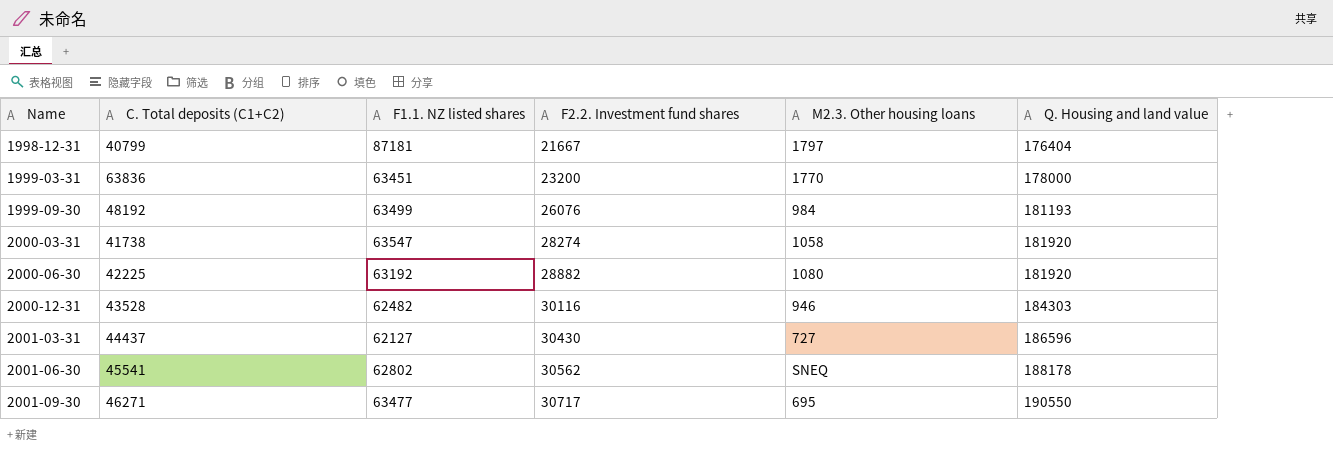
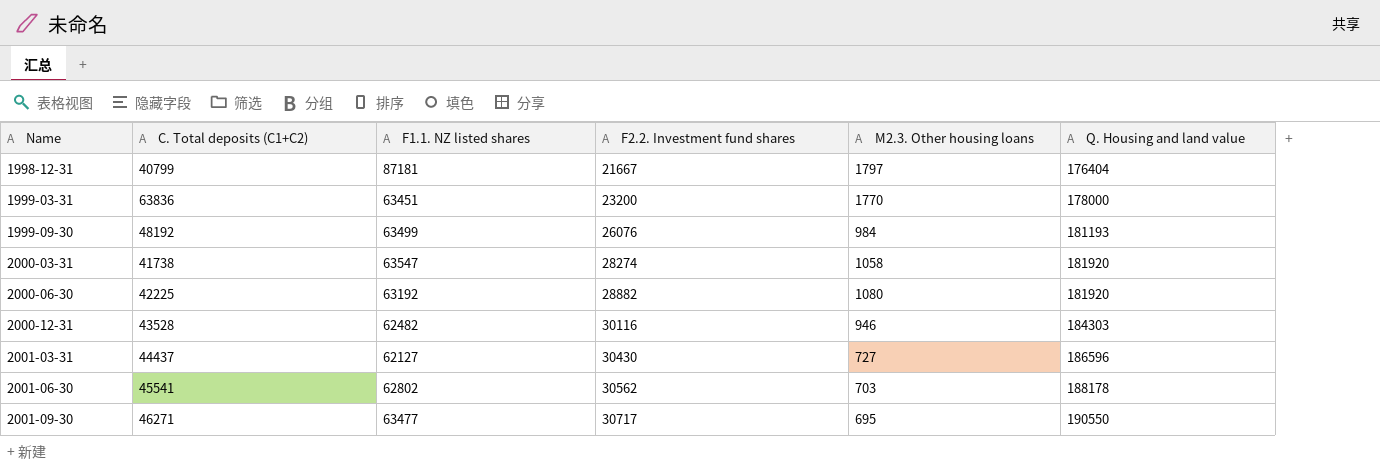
2001-06-30 | M2.3. Other housing loans: SNEQ -> 703

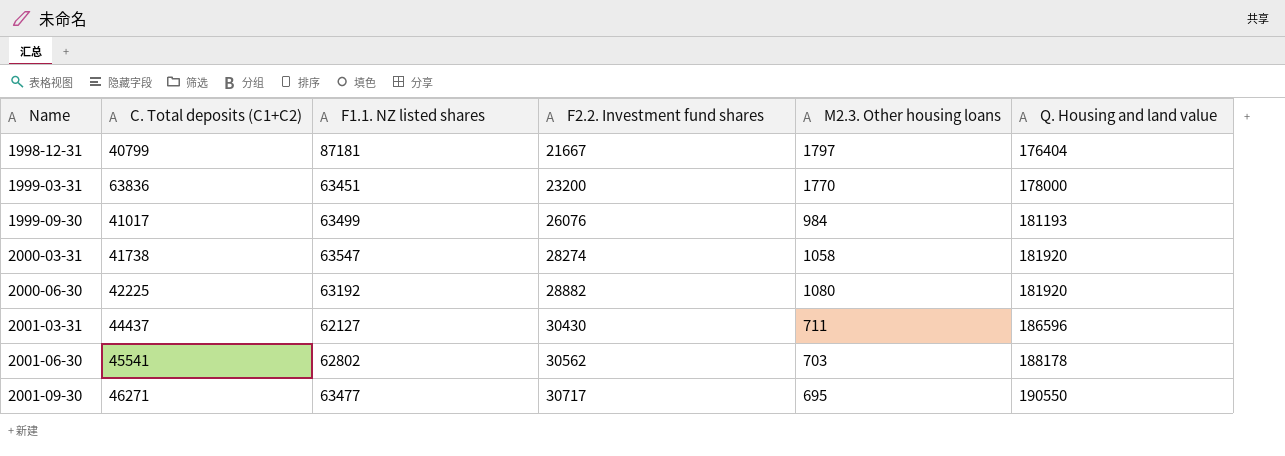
row 2000-12-31: 43528 | 62482 | 30116 | 946 | 184303 -> none
1999-09-30 | C. Total deposits (C1+C2): 48192 -> 41017
2001-03-31 | M2.3. Other housing loans: 727 -> 711

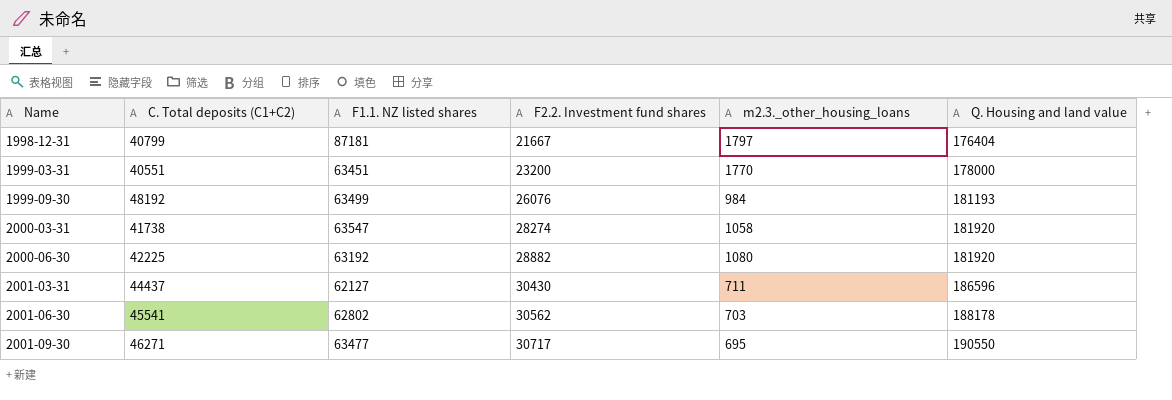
column name: M2.3. Other housing loans -> m2.3._other_housing_loans
1999-03-31 | C. Total deposits (C1+C2): 63836 -> 40551
1999-09-30 | C. Total deposits (C1+C2): 41017 -> 48192

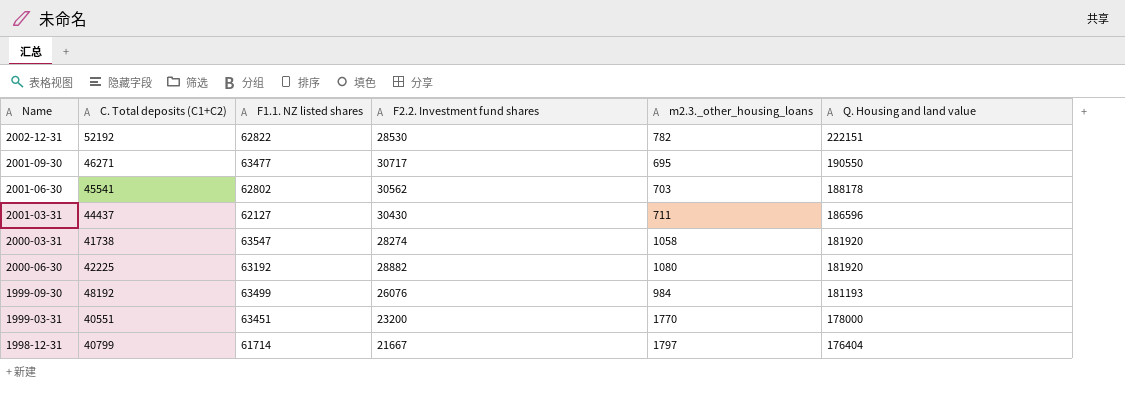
row order: Name ascending -> Q. Housing and land value descending
row 2002-12-31: none -> 52192 | 62822 | 28530 | 782 | 222151
1998-12-31 | F1.1. NZ listed shares: 87181 -> 61714

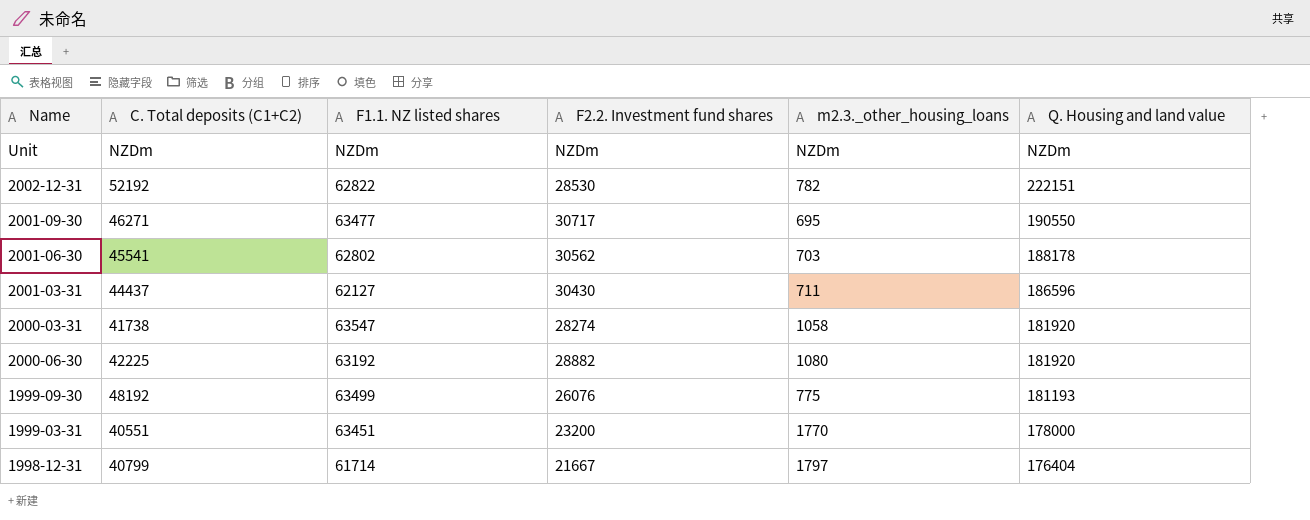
row Unit: none -> NZDm | NZDm | NZDm | NZDm | NZDm
1999-09-30 | m2.3._other_housing_loans: 984 -> 775

